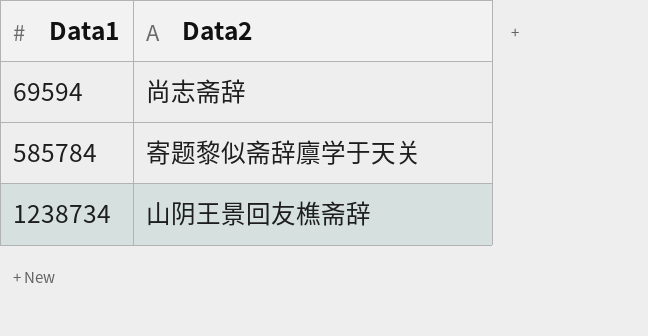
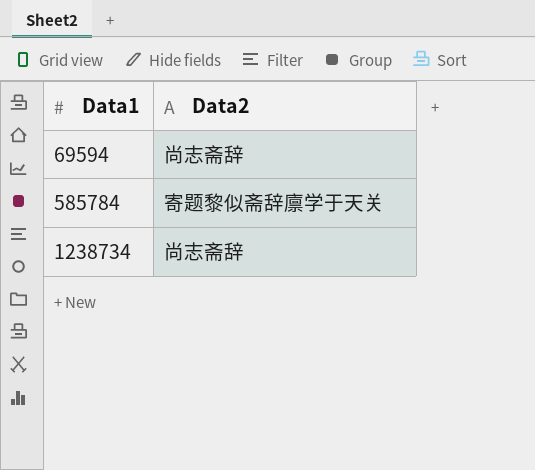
1238734 | Data2: 山阴王景回友樵斋辞 -> 尚志斋辞

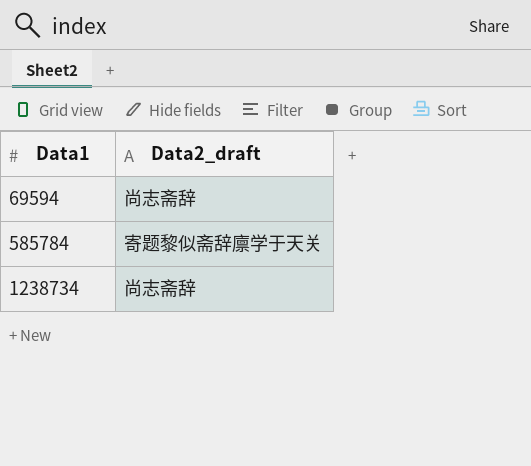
column name: Data2 -> Data2_draft

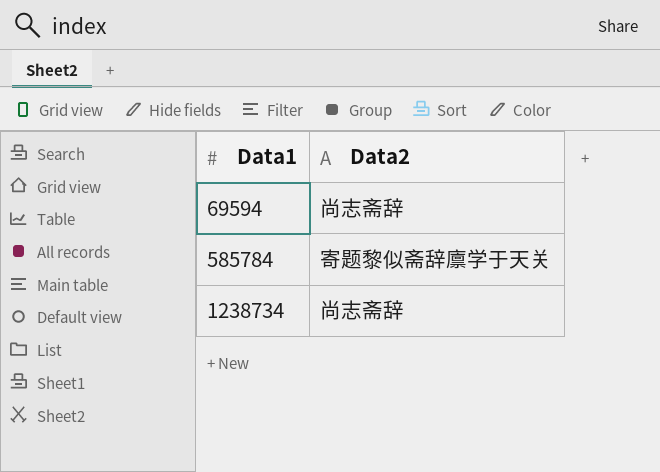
column name: Data2_draft -> Data2

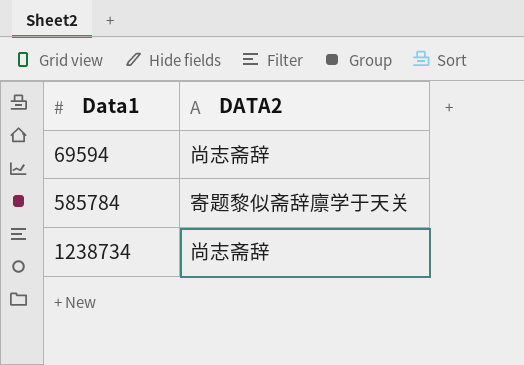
column name: Data2 -> DATA2

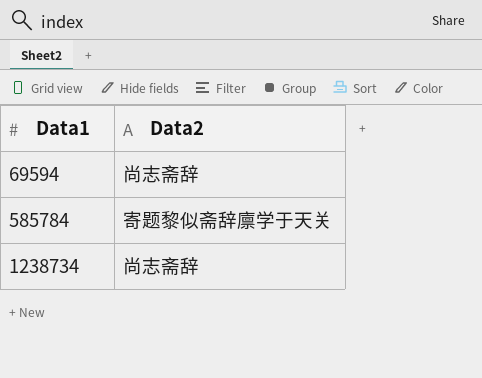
column name: DATA2 -> Data2

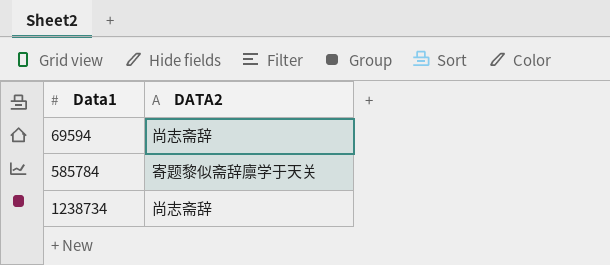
column name: Data2 -> DATA2

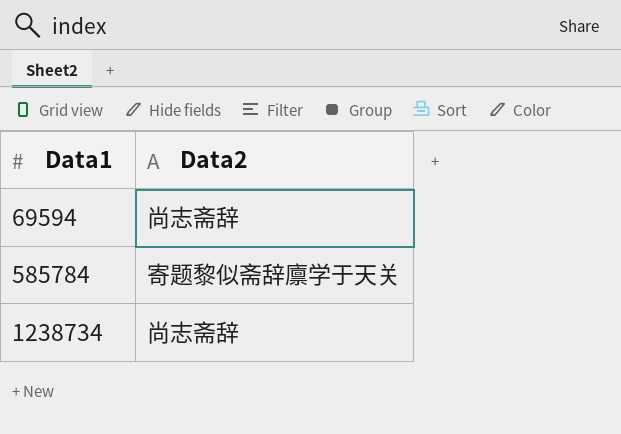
column name: DATA2 -> Data2

